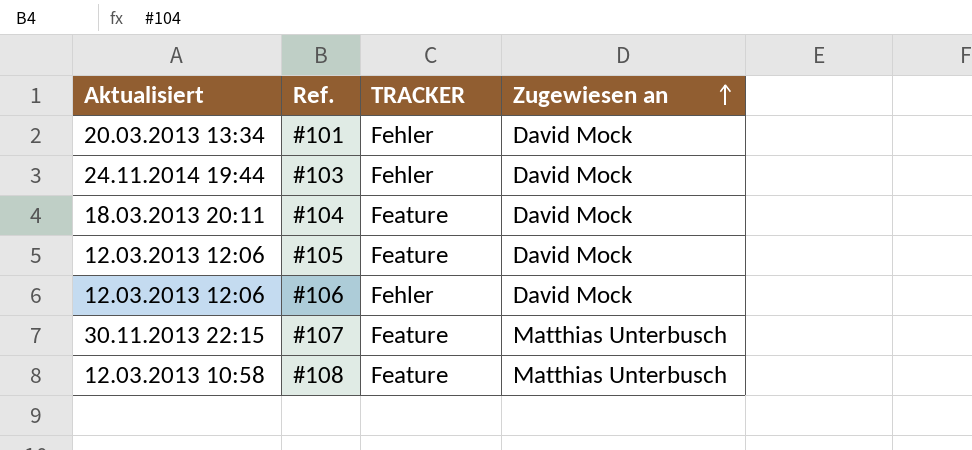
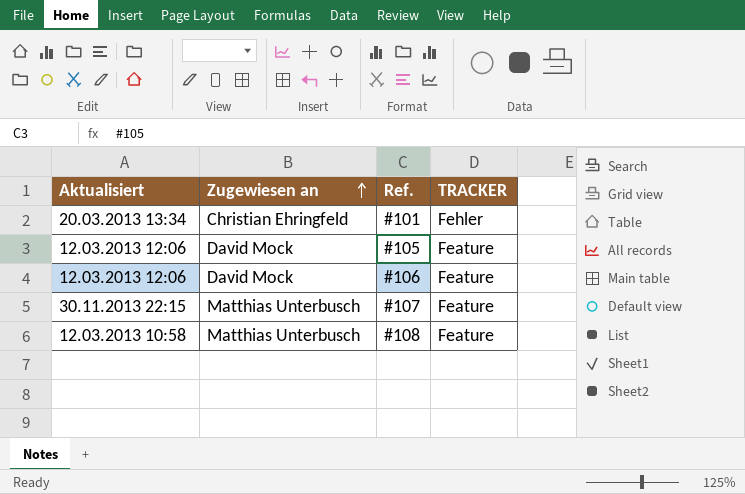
column Zugewiesen an | position: 4 -> 2
row #103: 24.11.2014 19:44 | Fehler | David Mock -> none
row #104: 18.03.2013 20:11 | Feature | David Mock -> none
#101 | Zugewiesen an: David Mock -> Christian Ehringfeld
#106 | TRACKER: Fehler -> Feature

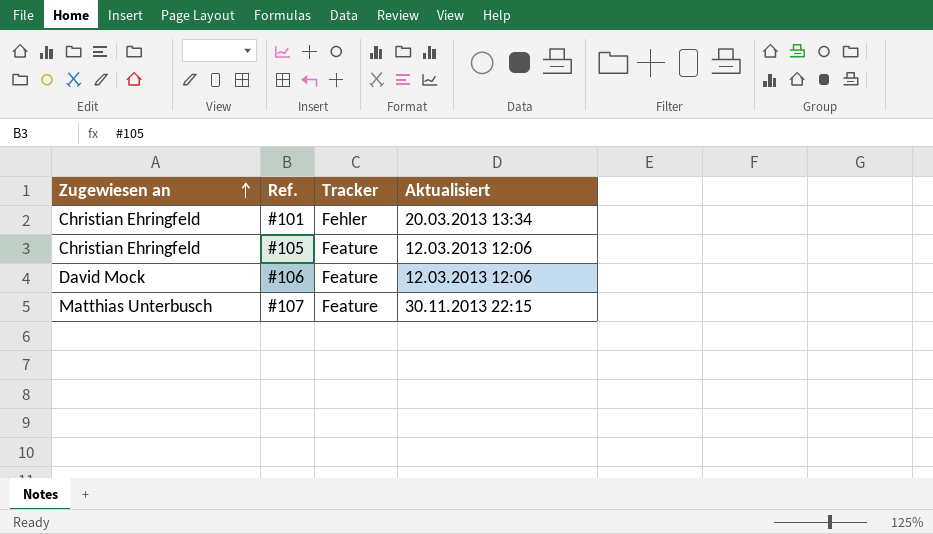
column name: TRACKER -> Tracker
column Aktualisiert | position: 1 -> 4
row #108: 12.03.2013 10:58 | Matthias Unterbusch | Feature -> none
#105 | Zugewiesen an: David Mock -> Christian Ehringfeld

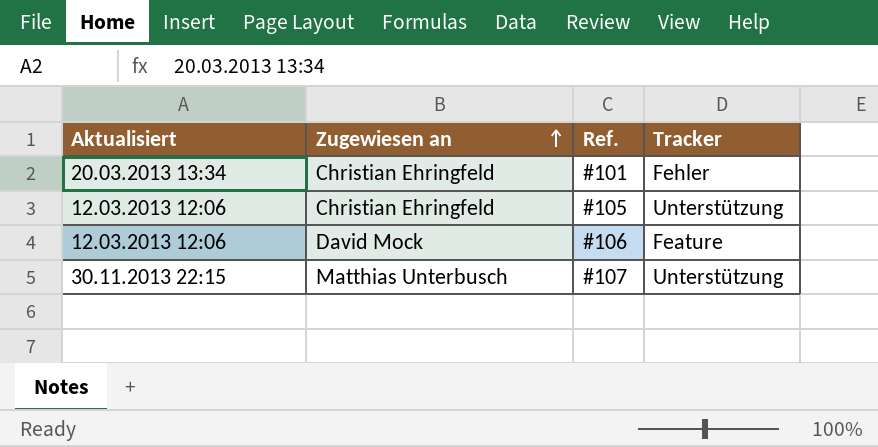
column Aktualisiert | position: 4 -> 1
#105 | Tracker: Feature -> Unterstützung
#107 | Tracker: Feature -> Unterstützung

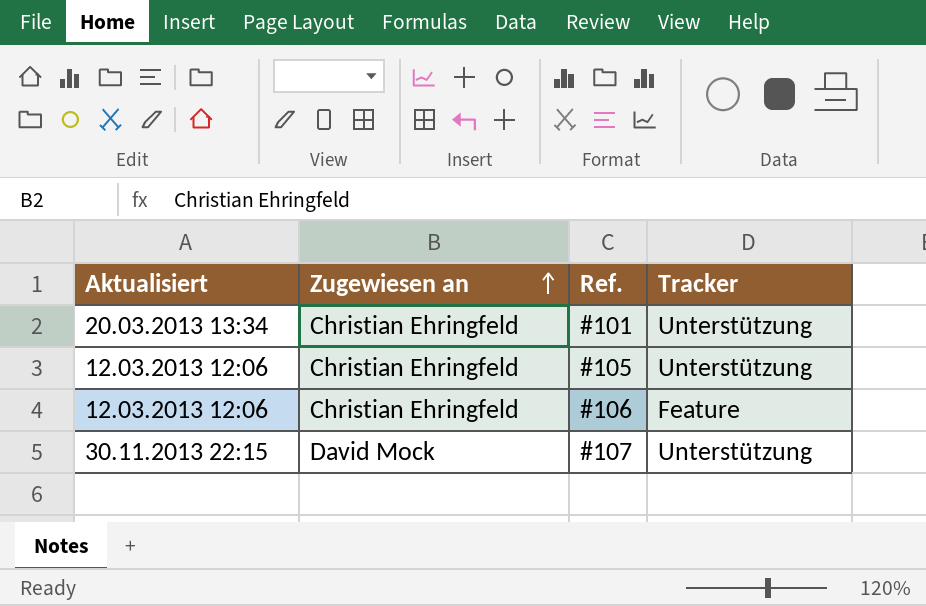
#101 | Tracker: Fehler -> Unterstützung
#106 | Zugewiesen an: David Mock -> Christian Ehringfeld
#107 | Zugewiesen an: Matthias Unterbusch -> David Mock

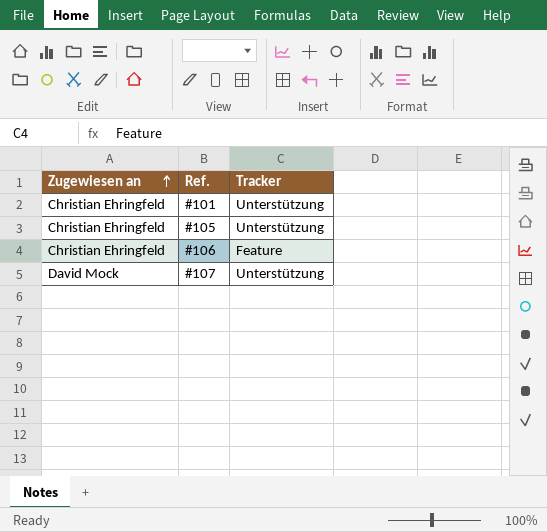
column Aktualisiert | position: 1 -> none

